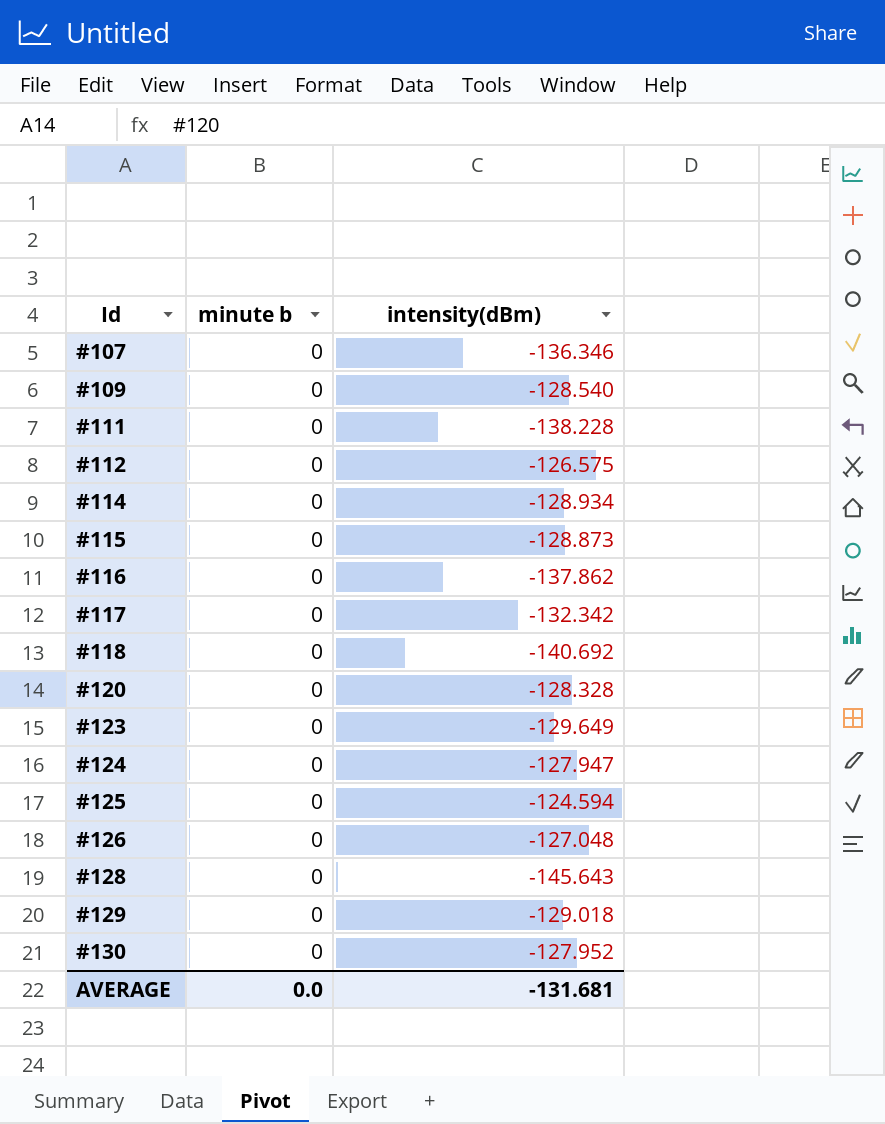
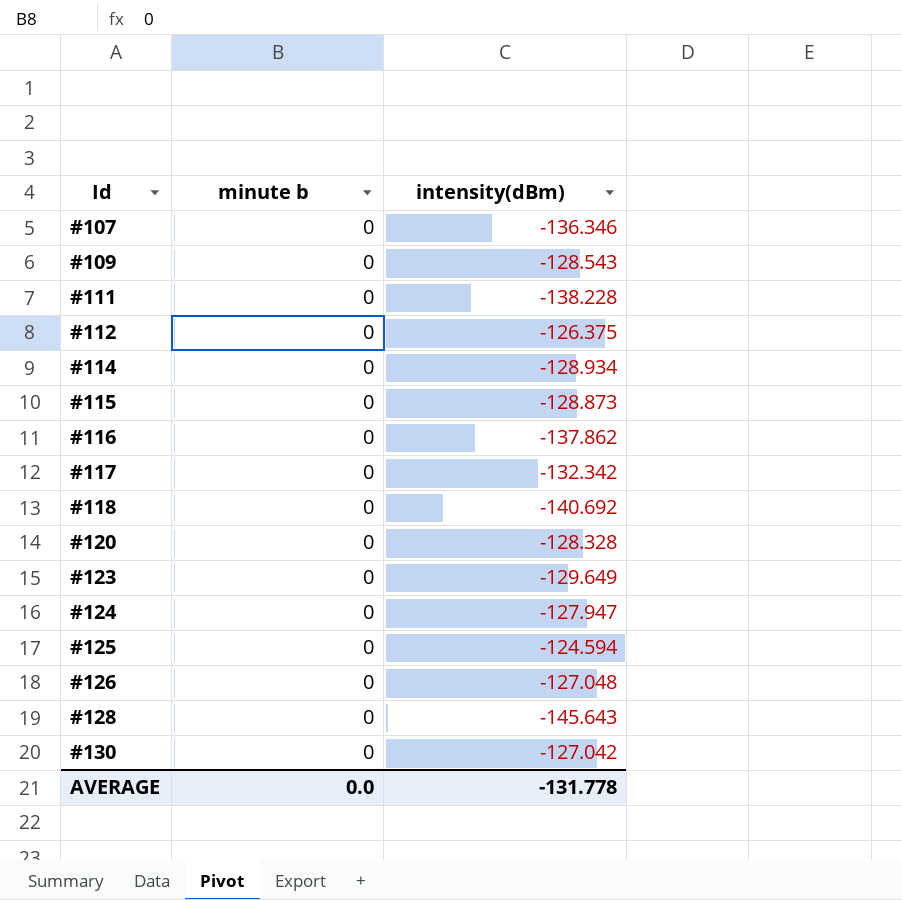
row #129: 0 | -129.018 -> none
#109 | intensity(dBm): -128.540 -> -128.543
#112 | intensity(dBm): -126.575 -> -126.375
#130 | intensity(dBm): -127.952 -> -127.042
AVERAGE | intensity(dBm): -131.681 -> -131.778

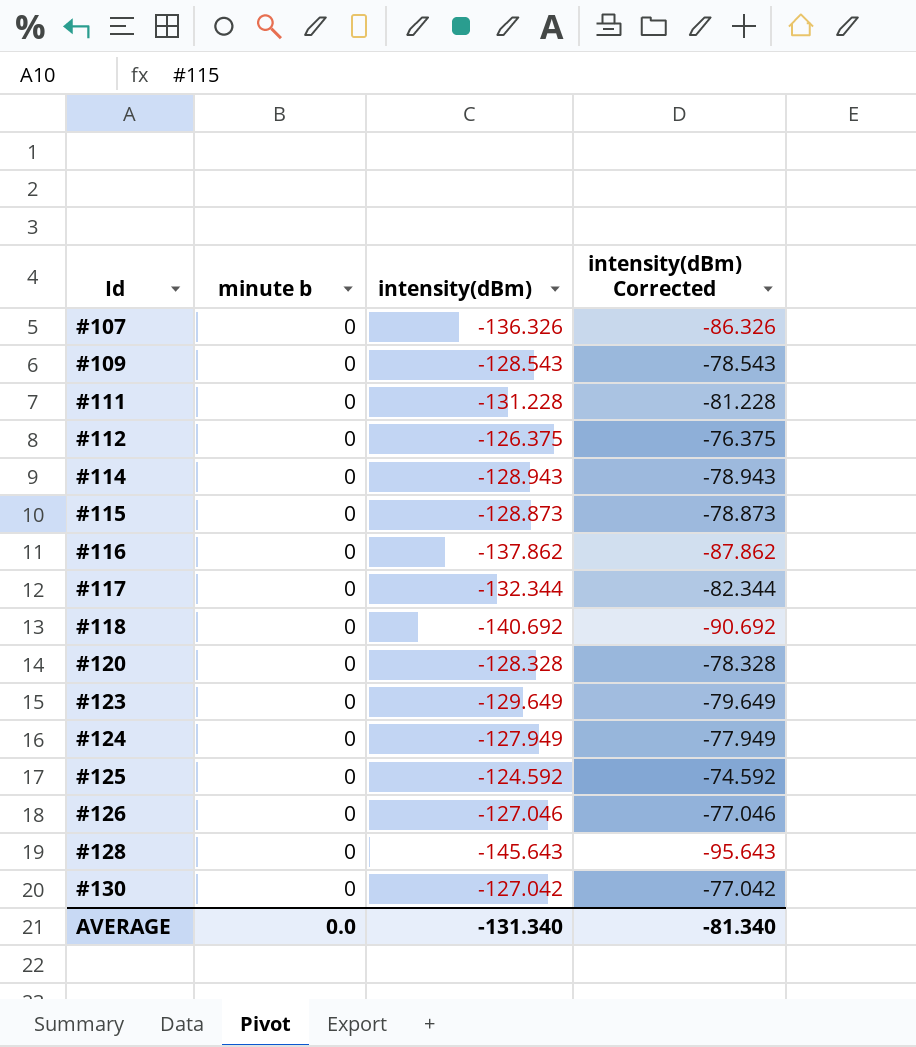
column intensity(dBm) Corrected | formula: none -> [intensity(dBm)] + 50
#107 | intensity(dBm): -136.346 -> -136.326
#111 | intensity(dBm): -138.228 -> -131.228
#114 | intensity(dBm): -128.934 -> -128.943
#117 | intensity(dBm): -132.342 -> -132.344
#124 | intensity(dBm): -127.947 -> -127.949
#125 | intensity(dBm): -124.594 -> -124.592
#126 | intensity(dBm): -127.048 -> -127.046
AVERAGE | intensity(dBm): -131.778 -> -131.340

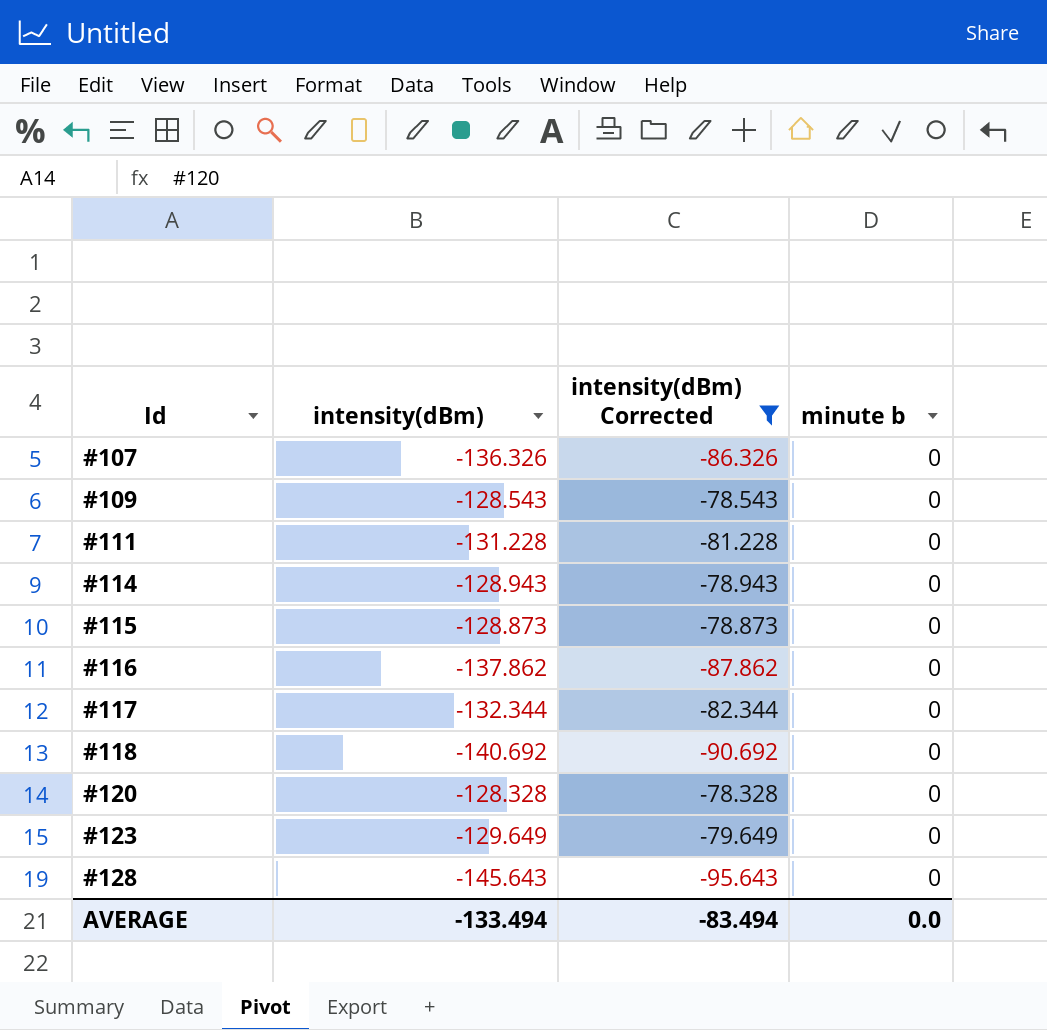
filter: none -> intensity(dBm) Corrected <= -78.328
column minute b | position: 2 -> 4
AVERAGE | intensity(dBm): -131.340 -> -133.494
AVERAGE | intensity(dBm) Corrected: -81.340 -> -83.494

